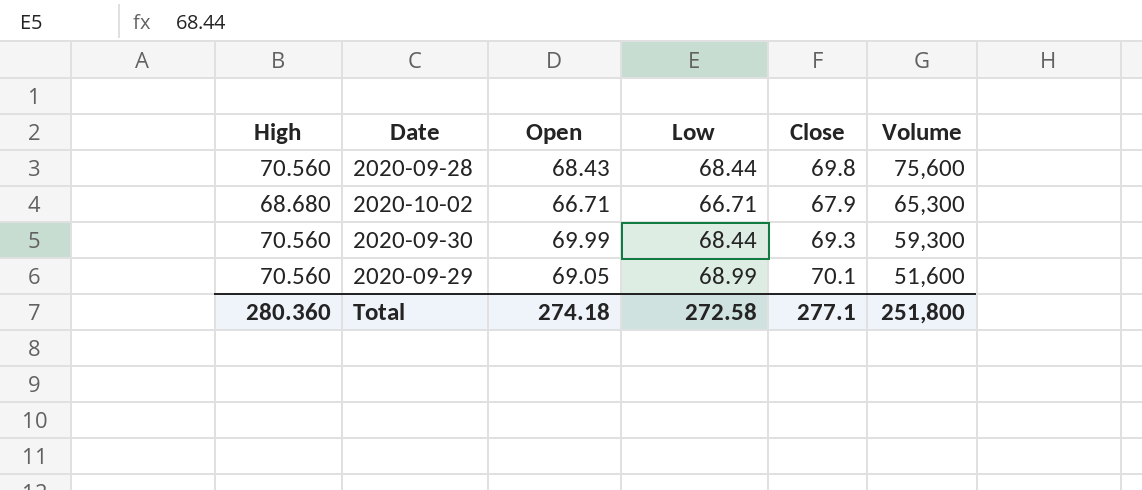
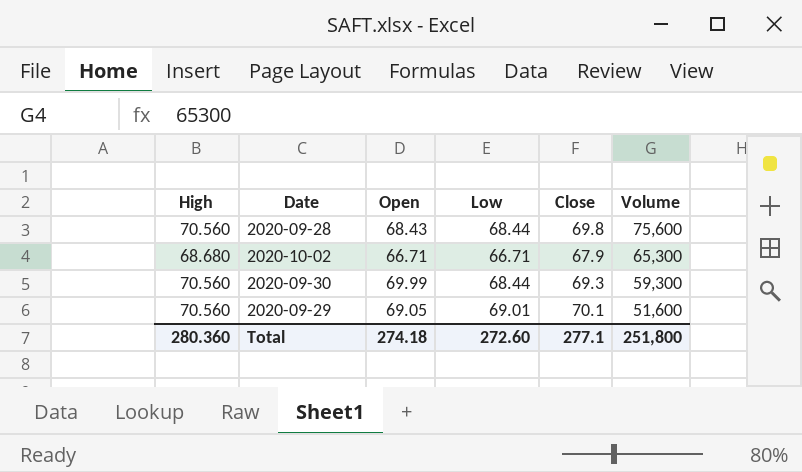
2020-09-29 | Low: 68.99 -> 69.01
Total | Low: 272.58 -> 272.60

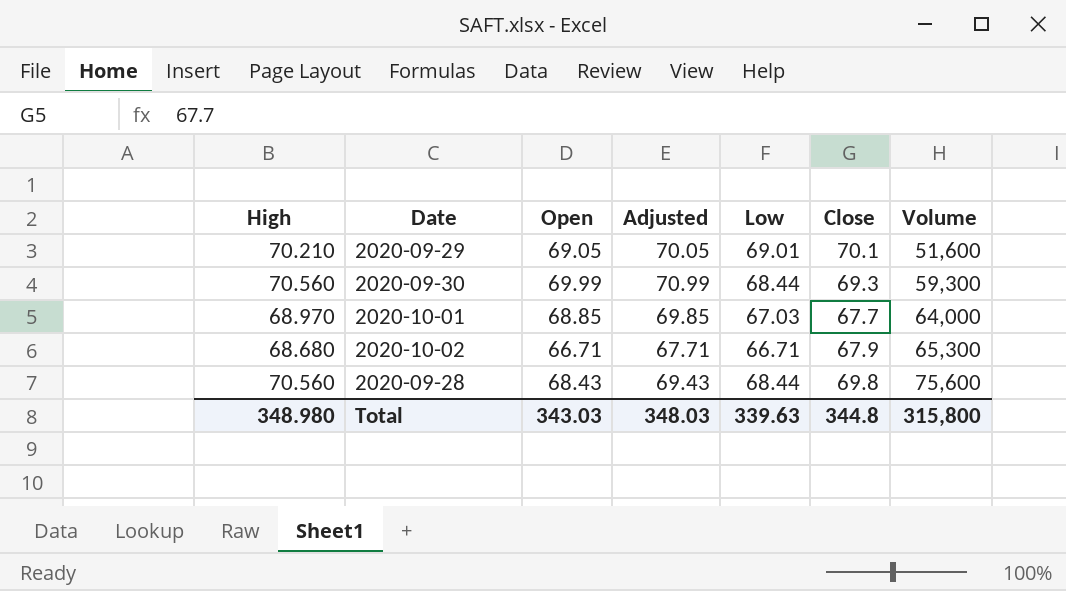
row order: Volume descending -> Volume ascending
column Adjusted | formula: none -> [Open] + 1
2020-09-29 | High: 70.560 -> 70.210
row 2020-10-01: none -> 68.970 | 68.85 | 69.85 | 67.03 | 67.7 | 64,000
Total | High: 280.360 -> 348.980
Total | Open: 274.18 -> 343.03
Total | Low: 272.60 -> 339.63
Total | Close: 277.1 -> 344.8
Total | Volume: 251,800 -> 315,800

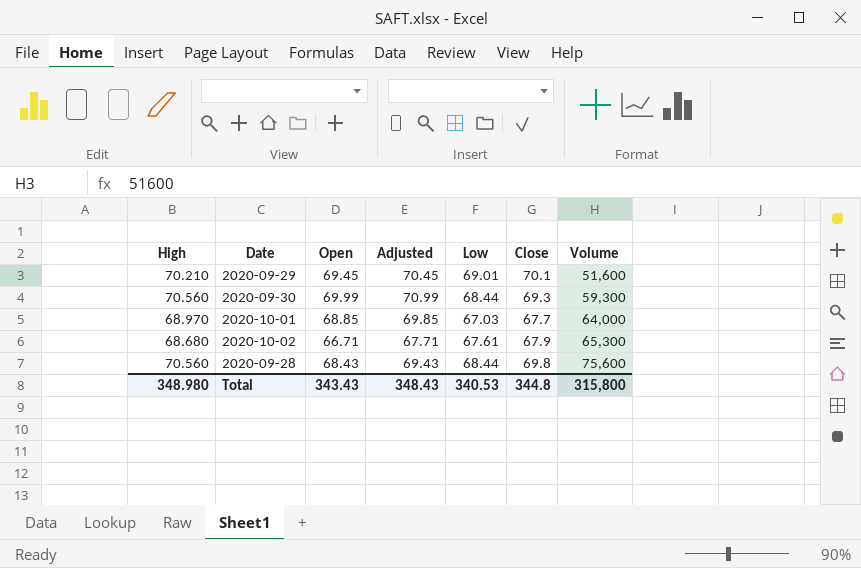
2020-09-29 | Open: 69.05 -> 69.45
2020-09-29 | Adjusted: 70.05 -> 70.45
2020-10-02 | Low: 66.71 -> 67.61
Total | Open: 343.03 -> 343.43
Total | Adjusted: 348.03 -> 348.43
Total | Low: 339.63 -> 340.53

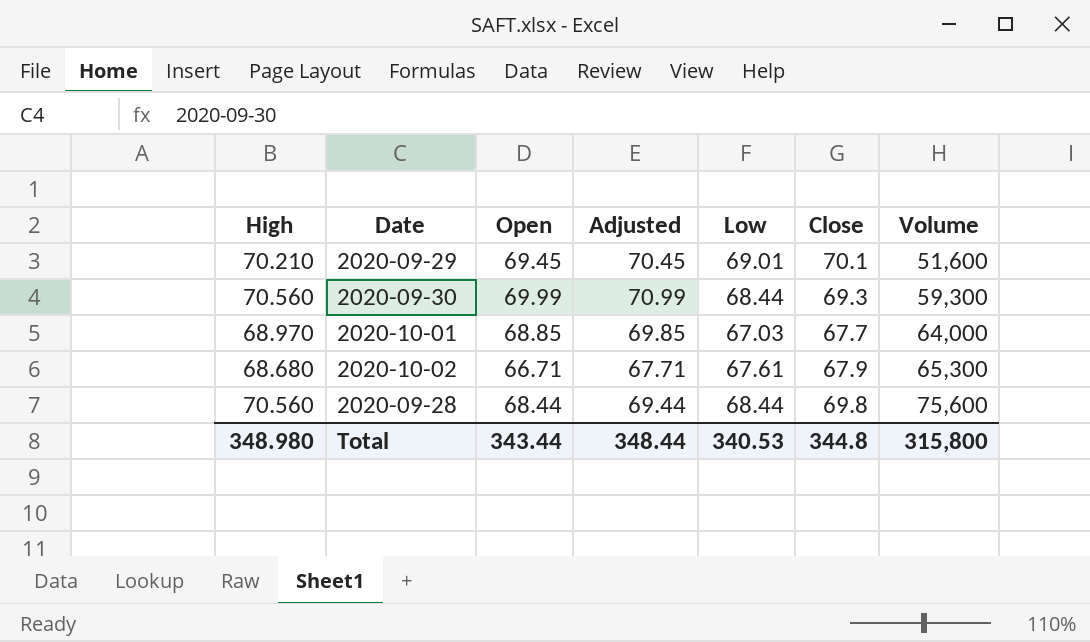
2020-09-28 | Open: 68.43 -> 68.44
2020-09-28 | Adjusted: 69.43 -> 69.44
Total | Open: 343.43 -> 343.44
Total | Adjusted: 348.43 -> 348.44

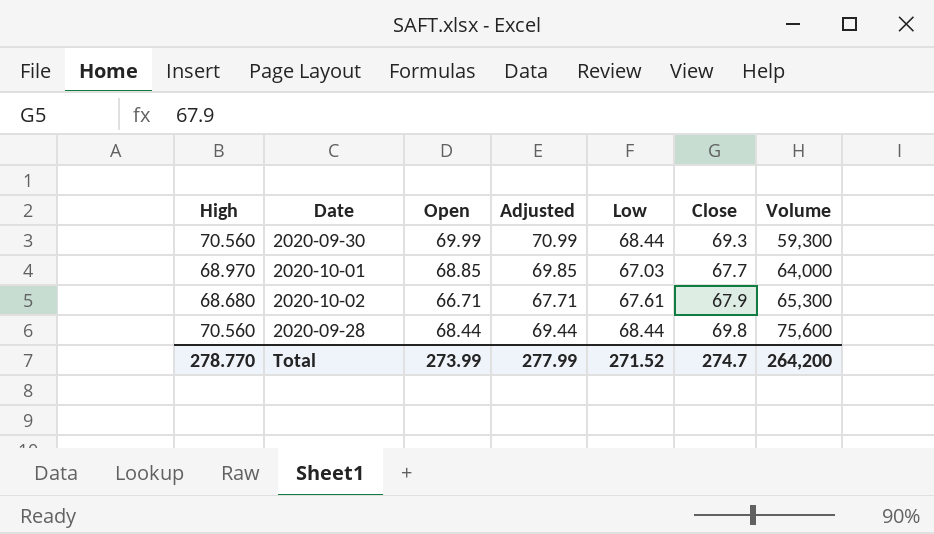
row 2020-09-29: 70.210 | 69.45 | 70.45 | 69.01 | 70.1 | 51,600 -> none
Total | High: 348.980 -> 278.770
Total | Open: 343.44 -> 273.99
Total | Adjusted: 348.44 -> 277.99
Total | Low: 340.53 -> 271.52
Total | Close: 344.8 -> 274.7
Total | Volume: 315,800 -> 264,200

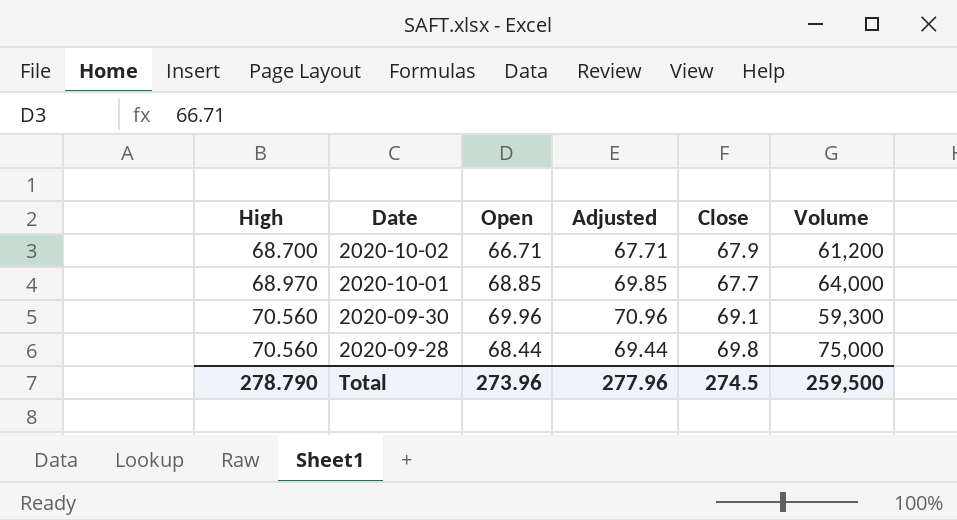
row order: Volume ascending -> High ascending
column Low | position: 5 -> none
2020-10-02 | High: 68.680 -> 68.700
2020-10-02 | Volume: 65,300 -> 61,200
2020-09-30 | Open: 69.99 -> 69.96
2020-09-30 | Adjusted: 70.99 -> 70.96
2020-09-30 | Close: 69.3 -> 69.1
2020-09-28 | Volume: 75,600 -> 75,000
Total | High: 278.770 -> 278.790
Total | Open: 273.99 -> 273.96
Total | Adjusted: 277.99 -> 277.96
Total | Close: 274.7 -> 274.5
Total | Volume: 264,200 -> 259,500

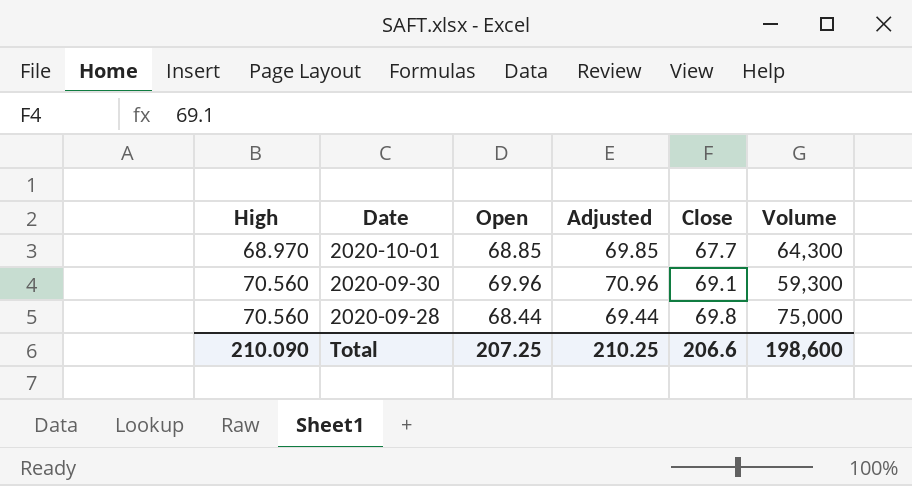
row 2020-10-02: 68.700 | 66.71 | 67.71 | 67.9 | 61,200 -> none
2020-10-01 | Volume: 64,000 -> 64,300
Total | High: 278.790 -> 210.090
Total | Open: 273.96 -> 207.25
Total | Adjusted: 277.96 -> 210.25
Total | Close: 274.5 -> 206.6
Total | Volume: 259,500 -> 198,600

